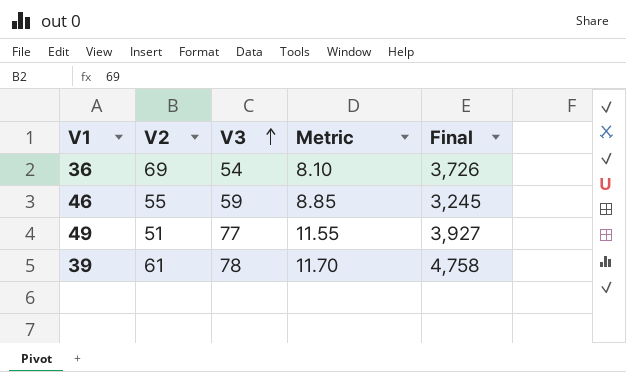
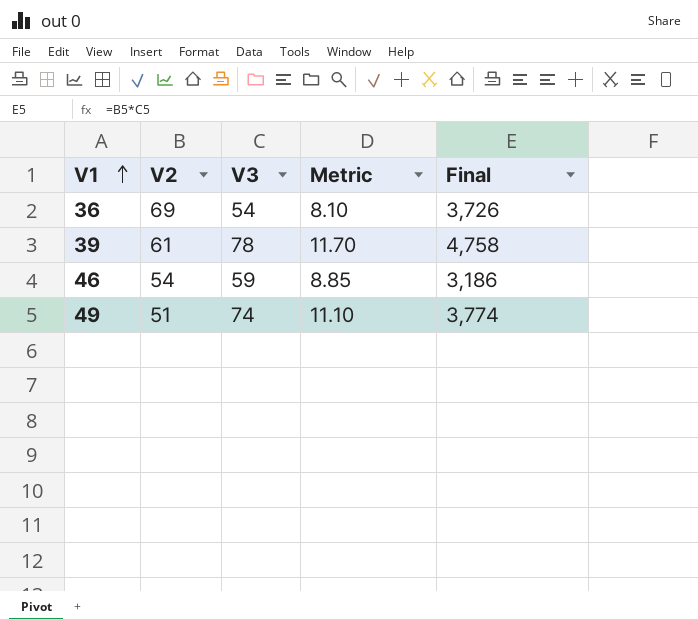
row order: V3 ascending -> V1 ascending
46 | V2: 55 -> 54
46 | Final: 3,245 -> 3,186
49 | V3: 77 -> 74
49 | Metric: 11.55 -> 11.10
49 | Final: 3,927 -> 3,774

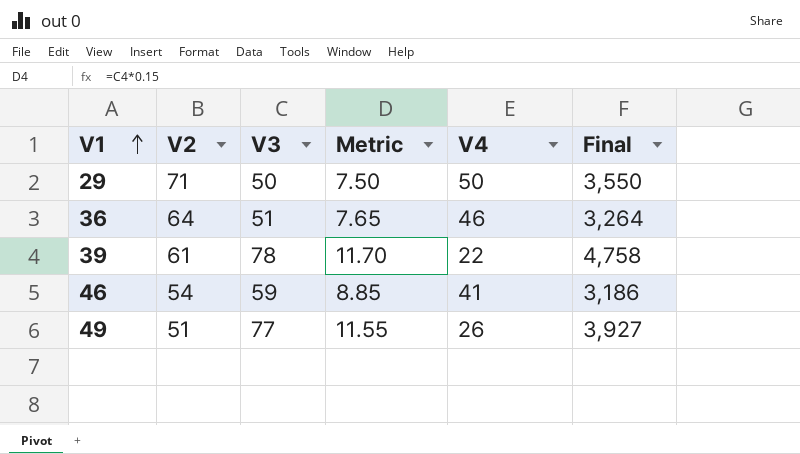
column V4 | position: none -> 5
row 29: none -> 71 | 50 | 7.50 | 50 | 3,550
36 | V2: 69 -> 64
36 | V3: 54 -> 51
36 | Metric: 8.10 -> 7.65
36 | Final: 3,726 -> 3,264
49 | V3: 74 -> 77
49 | Metric: 11.10 -> 11.55
49 | Final: 3,774 -> 3,927

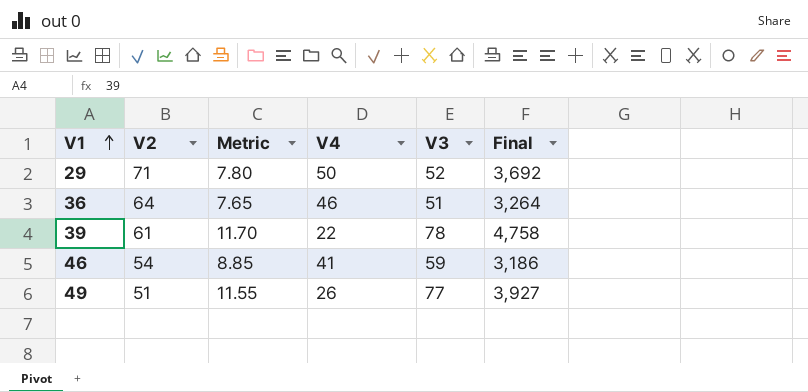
column V3 | position: 3 -> 5
29 | Metric: 7.50 -> 7.80
29 | V3: 50 -> 52
29 | Final: 3,550 -> 3,692

